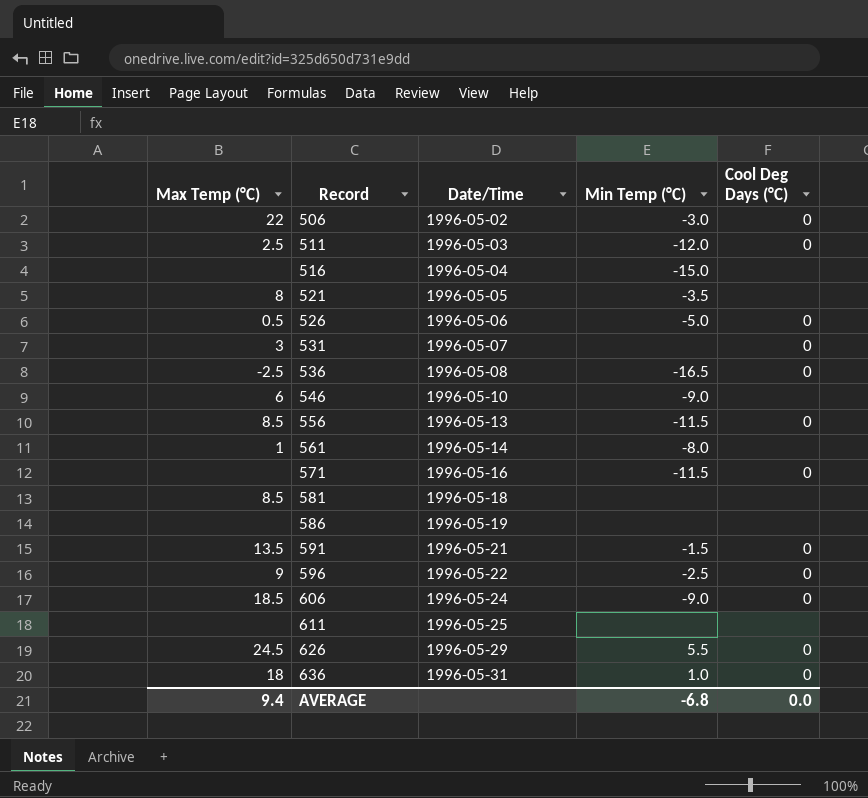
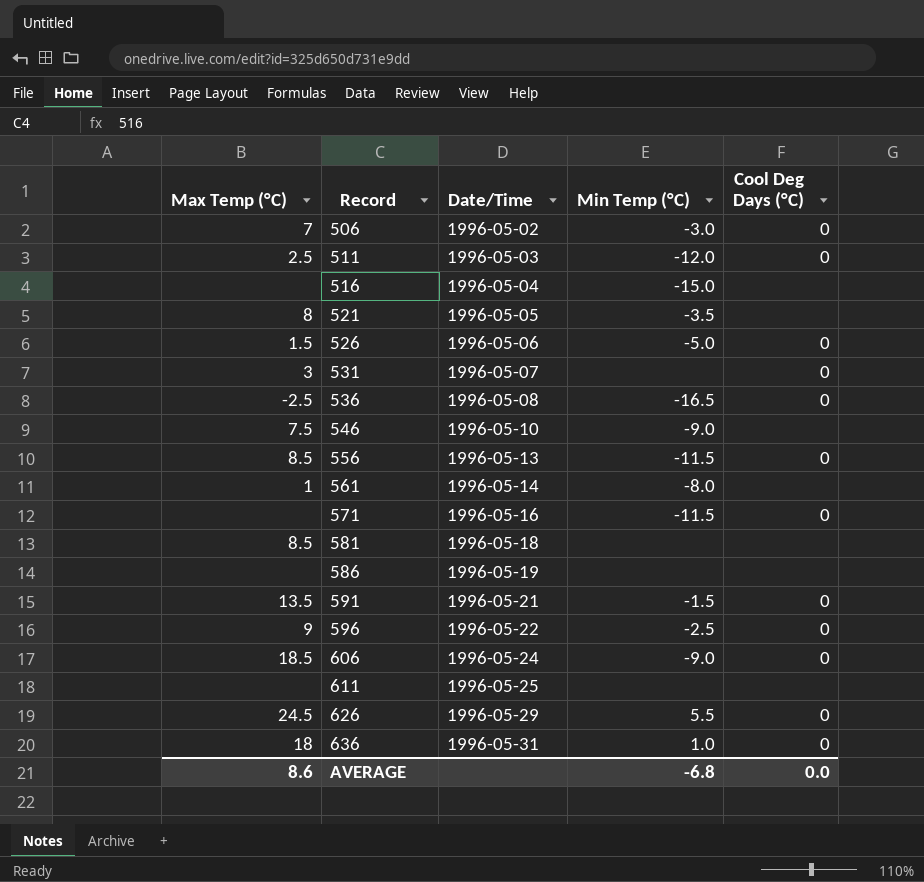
506 | Max Temp (°C): 22 -> 7
526 | Max Temp (°C): 0.5 -> 1.5
546 | Max Temp (°C): 6 -> 7.5
AVERAGE | Max Temp (°C): 9.4 -> 8.6

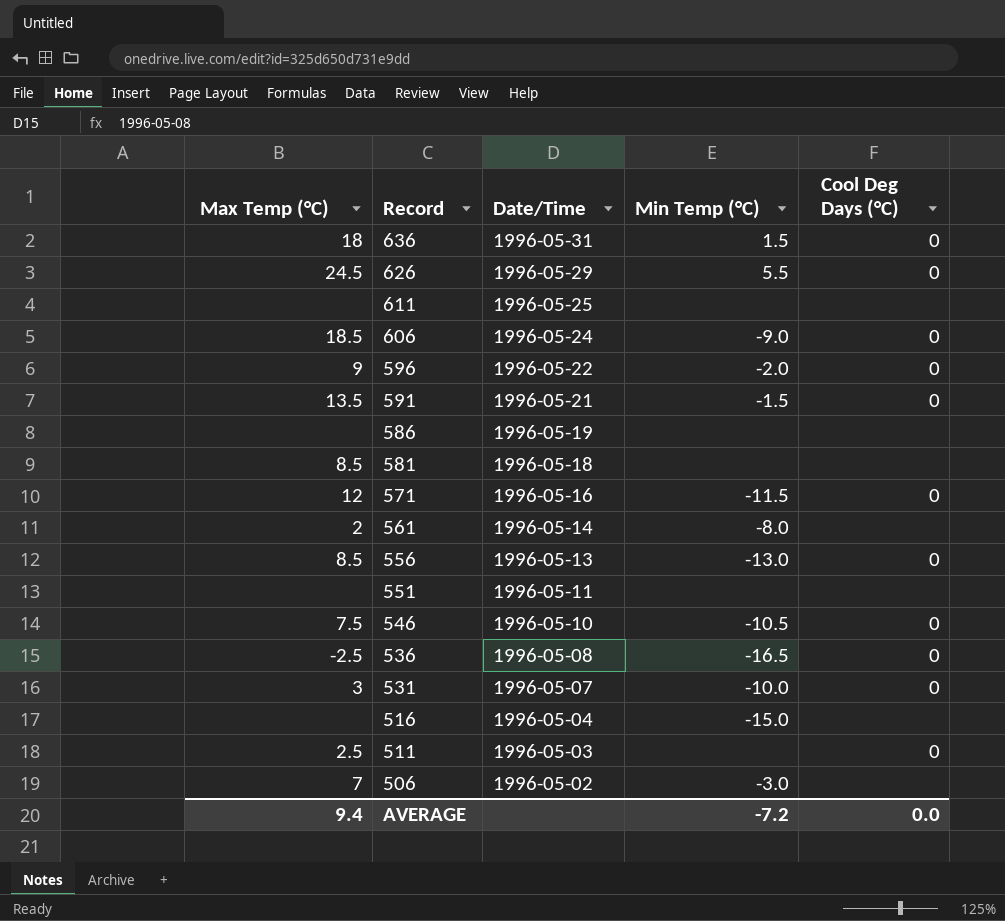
row order: Record ascending -> Record descending
row 521: 8 | 1996-05-05 | -3.5 | none -> none
row 526: 1.5 | 1996-05-06 | -5.0 | 0 -> none
636 | Min Temp (°C): 1.0 -> 1.5
596 | Min Temp (°C): -2.5 -> -2.0
571 | Max Temp (°C): none -> 12
561 | Max Temp (°C): 1 -> 2
556 | Min Temp (°C): -11.5 -> -13.0
row 551: none -> none | 1996-05-11 | none | none
546 | Min Temp (°C): -9.0 -> -10.5
546 | Cool Deg Days (°C): none -> 0
531 | Min Temp (°C): none -> -10.0
511 | Min Temp (°C): -12.0 -> none
506 | Cool Deg Days (°C): 0 -> none
AVERAGE | Max Temp (°C): 8.6 -> 9.4
AVERAGE | Min Temp (°C): -6.8 -> -7.2

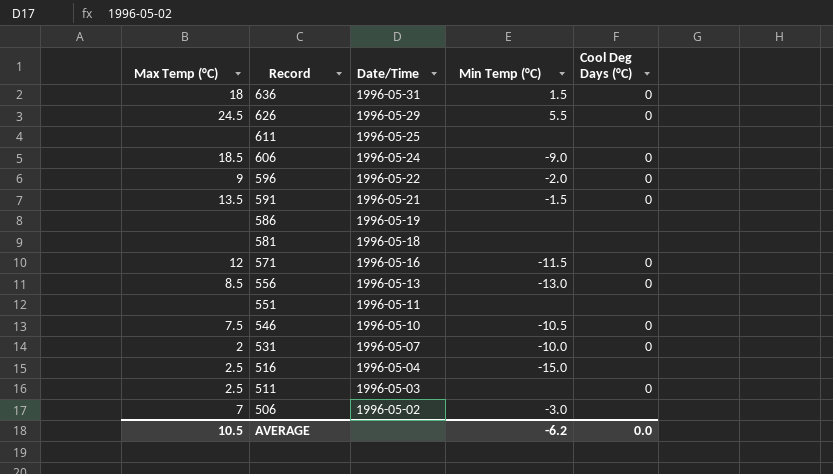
row 561: 2 | 1996-05-14 | -8.0 | none -> none
row 536: -2.5 | 1996-05-08 | -16.5 | 0 -> none
581 | Max Temp (°C): 8.5 -> none
531 | Max Temp (°C): 3 -> 2
516 | Max Temp (°C): none -> 2.5
AVERAGE | Max Temp (°C): 9.4 -> 10.5
AVERAGE | Min Temp (°C): -7.2 -> -6.2

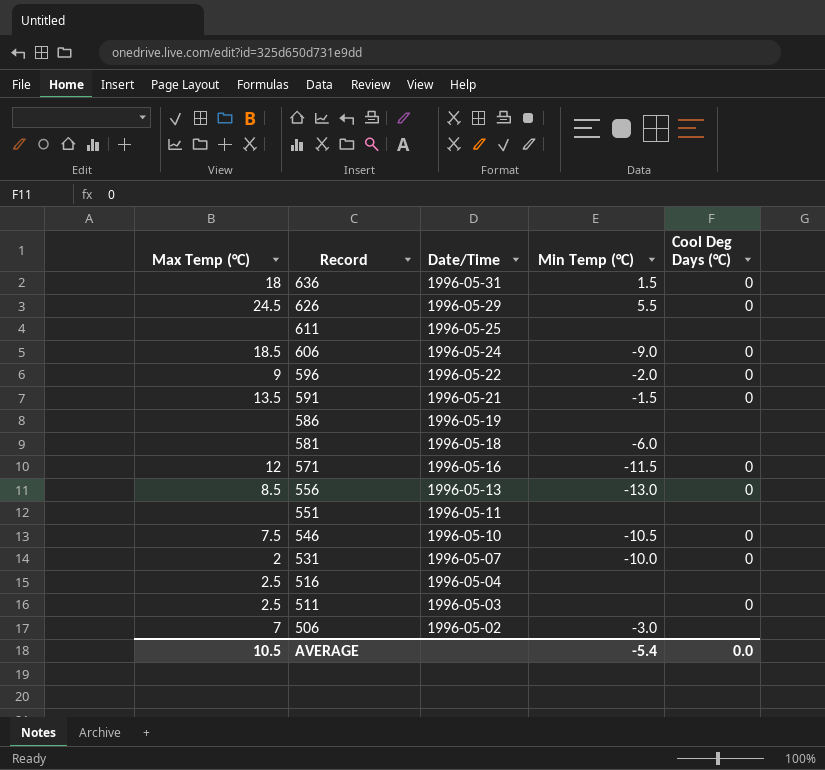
581 | Min Temp (°C): none -> -6.0
516 | Min Temp (°C): -15.0 -> none
AVERAGE | Min Temp (°C): -6.2 -> -5.4

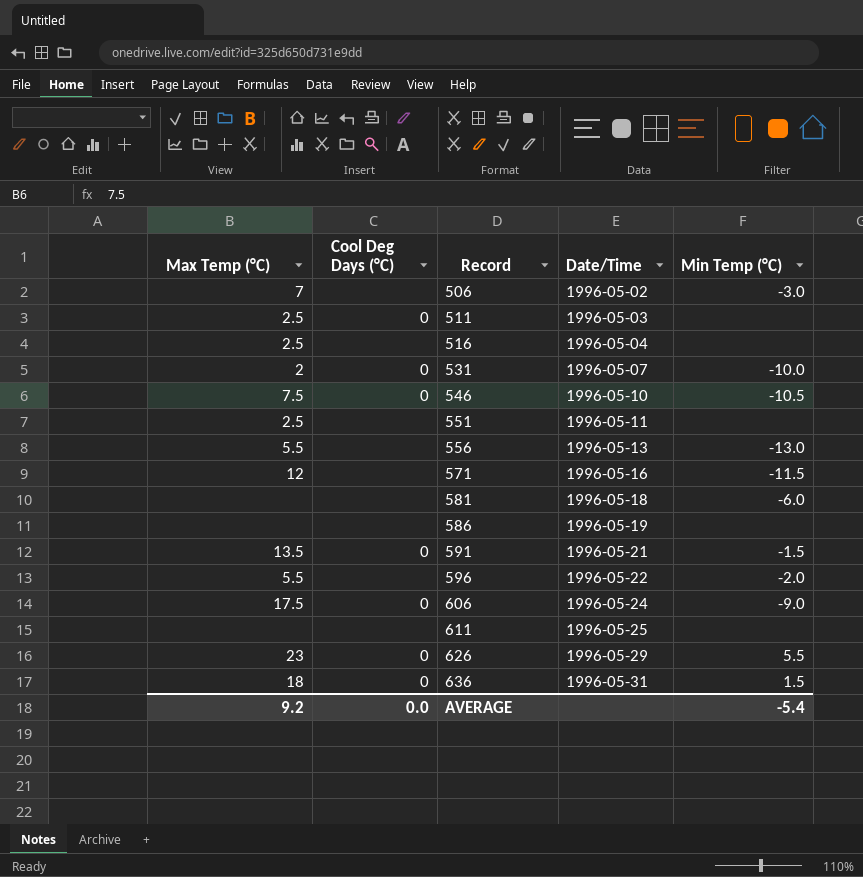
row order: Record descending -> Record ascending
column Cool Deg Days (°C) | position: 5 -> 2
551 | Max Temp (°C): none -> 2.5
556 | Max Temp (°C): 8.5 -> 5.5
556 | Cool Deg Days (°C): 0 -> none
571 | Cool Deg Days (°C): 0 -> none
596 | Max Temp (°C): 9 -> 5.5
596 | Cool Deg Days (°C): 0 -> none
606 | Max Temp (°C): 18.5 -> 17.5
626 | Max Temp (°C): 24.5 -> 23
AVERAGE | Max Temp (°C): 10.5 -> 9.2

